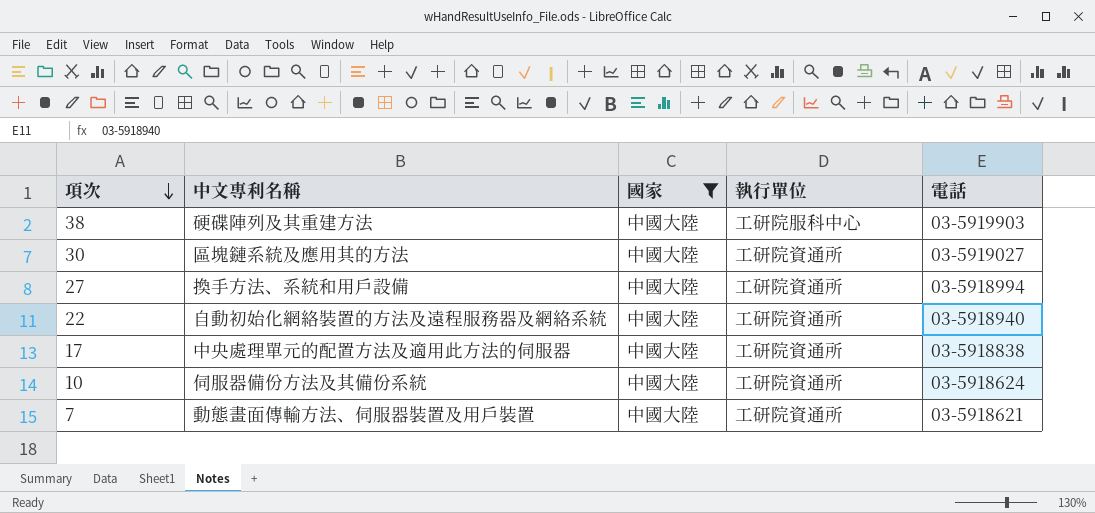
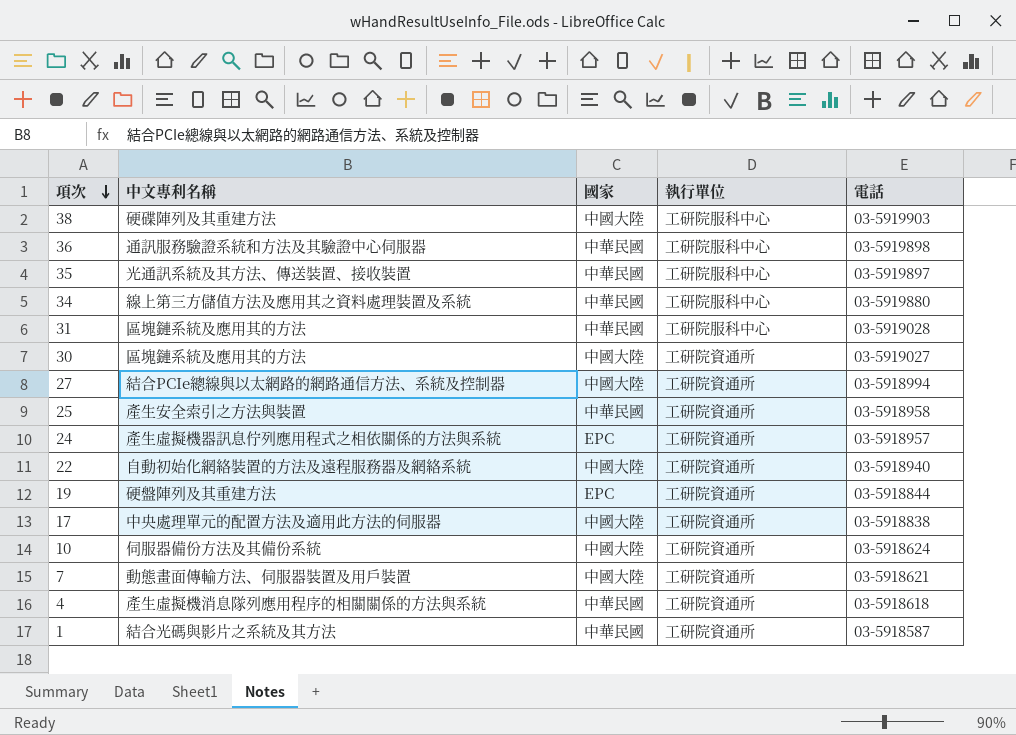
filter: 國家 = 中國大陸 -> none
27 | 中文專利名稱: 換手方法、系統和用戶設備 -> 結合PCIe總線與以太網路的網路通信方法、系統及控制器

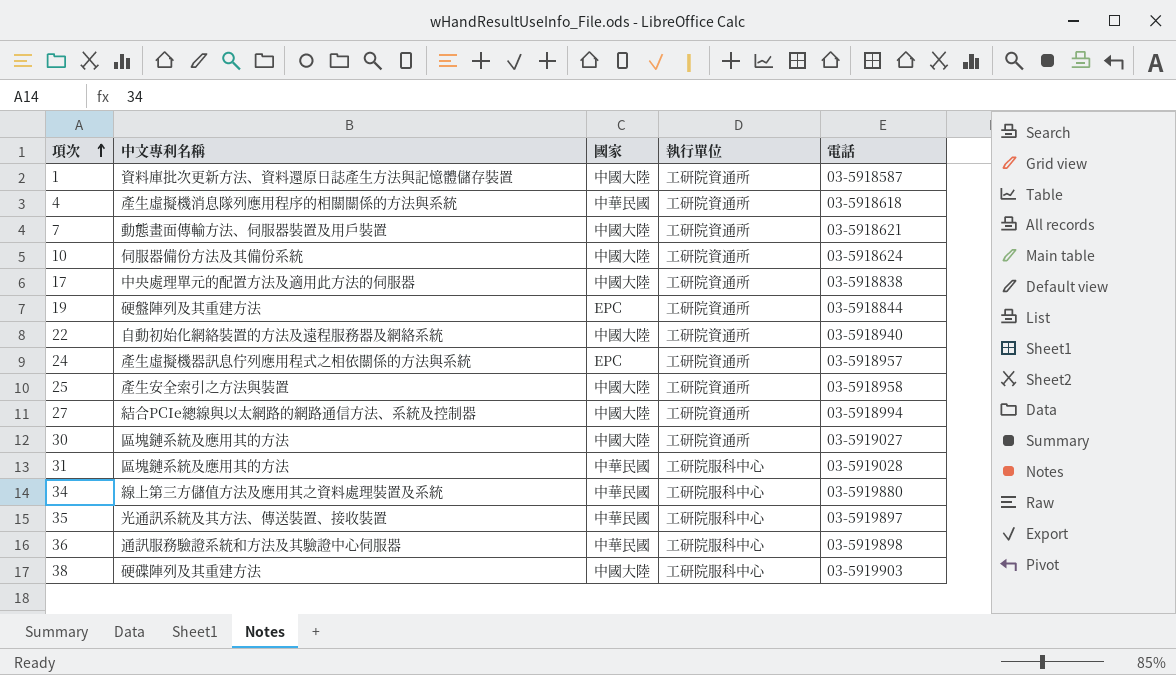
row order: 項次 descending -> 項次 ascending
1 | 中文專利名稱: 結合光碼與影片之系統及其方法 -> 資料庫批次更新方法、資料還原日誌產生方法與記憶體儲存裝置
1 | 國家: 中華民國 -> 中國大陸
25 | 國家: 中華民國 -> 中國大陸

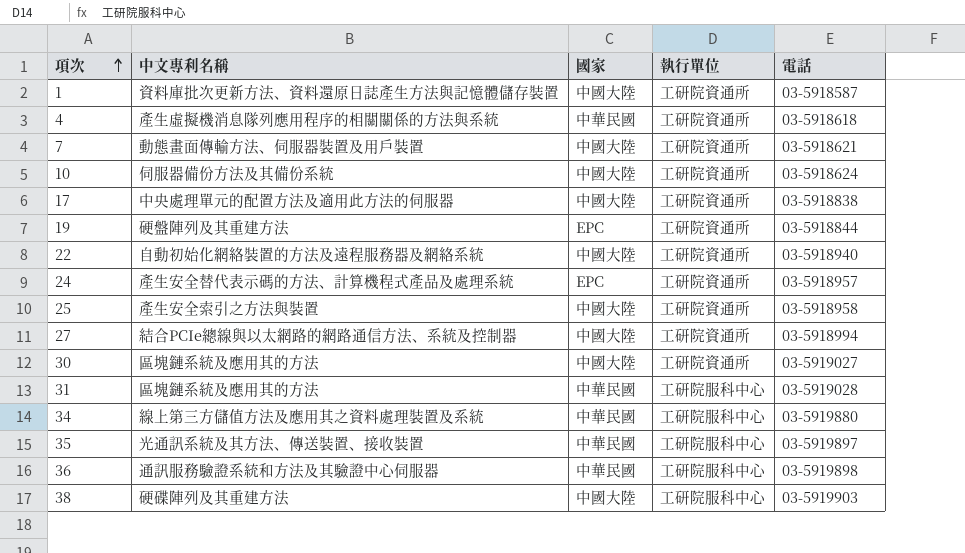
24 | 中文專利名稱: 產生虛擬機器訊息佇列應用程式之相依關係的方法與系統 -> 產生安全替代表示碼的方法、計算機程式產品及處理系統

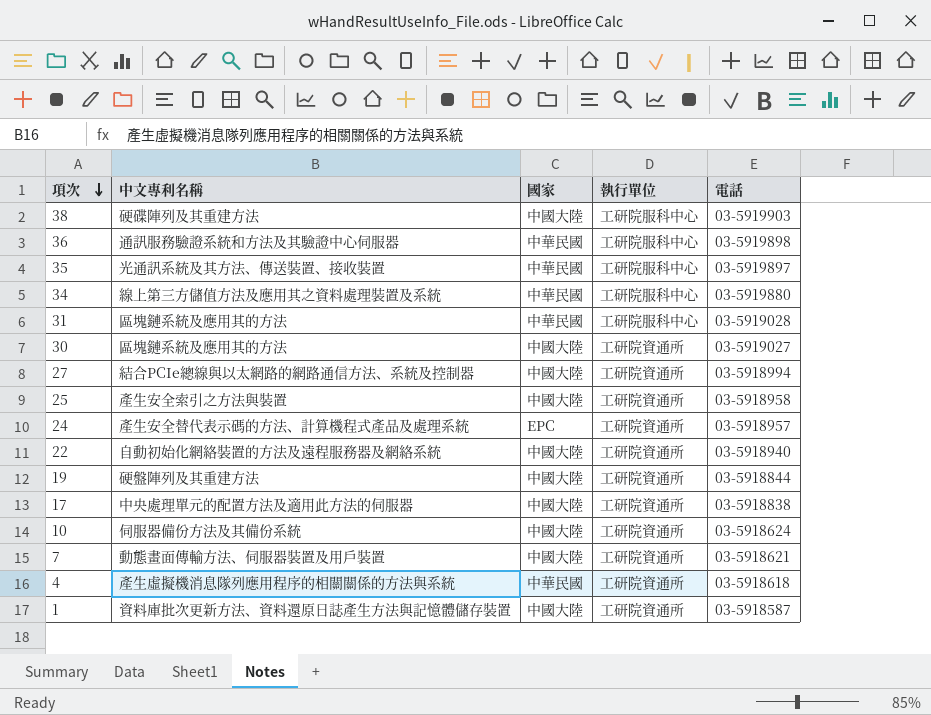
row order: 項次 ascending -> 項次 descending
19 | 國家: EPC -> 中國大陸

